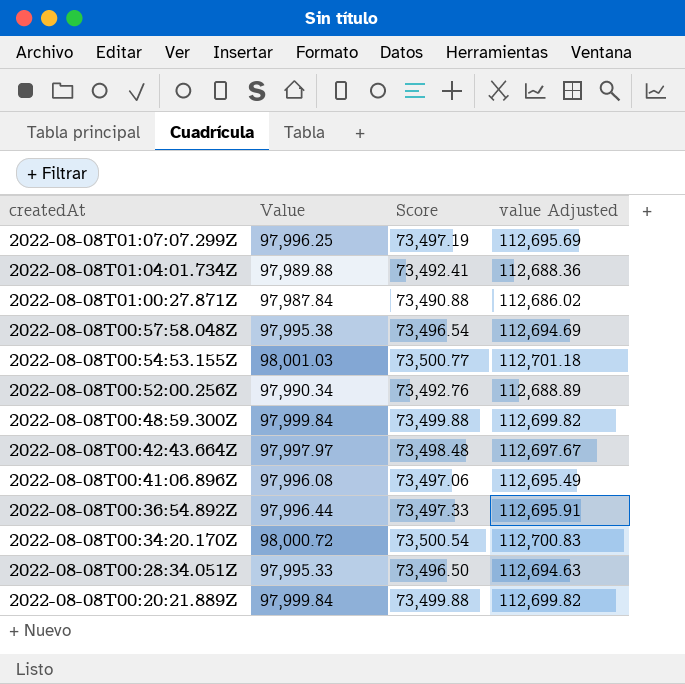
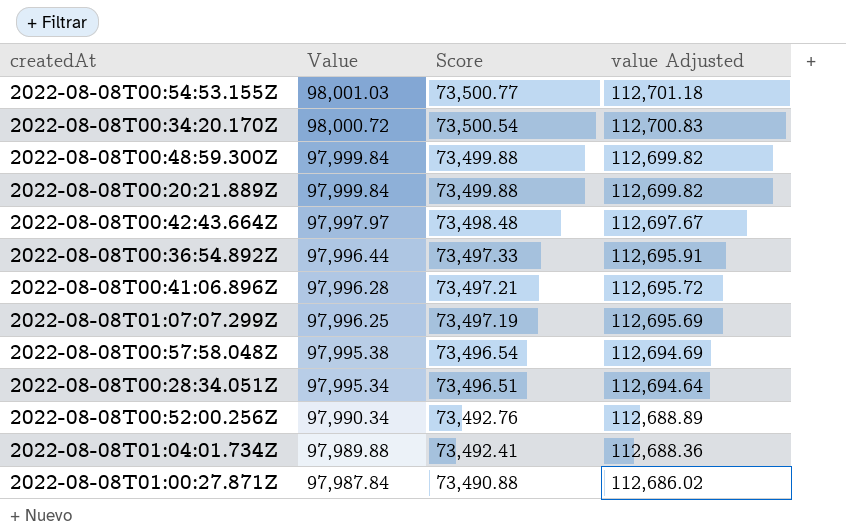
row order: createdAt descending -> Value descending
2022-08-08T00:41:06.896Z | Value: 97,996.08 -> 97,996.28
2022-08-08T00:41:06.896Z | Score: 73,497.06 -> 73,497.21
2022-08-08T00:41:06.896Z | value Adjusted: 112,695.49 -> 112,695.72
2022-08-08T00:28:34.051Z | Value: 97,995.33 -> 97,995.34
2022-08-08T00:28:34.051Z | Score: 73,496.50 -> 73,496.51
2022-08-08T00:28:34.051Z | value Adjusted: 112,694.63 -> 112,694.64

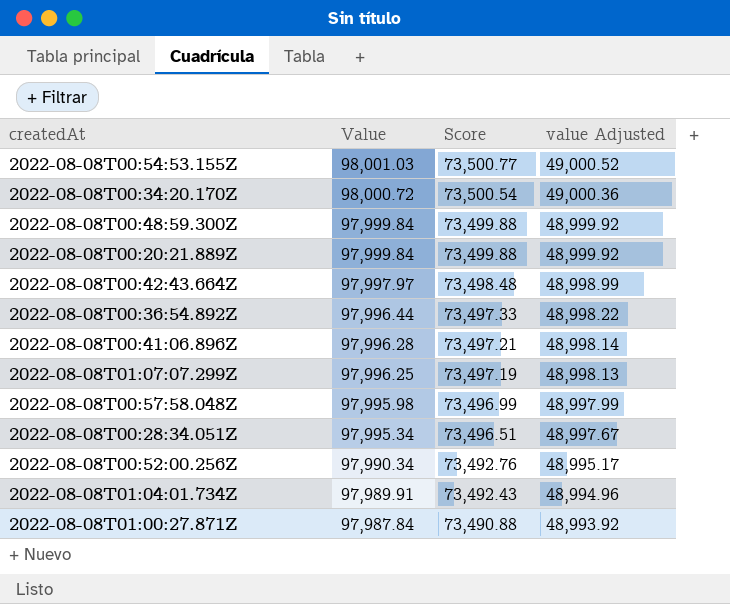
column value Adjusted | formula: [Value] * 1.15 -> [Value] * 0.5
2022-08-08T00:57:58.048Z | Value: 97,995.38 -> 97,995.98
2022-08-08T00:57:58.048Z | Score: 73,496.54 -> 73,496.99
2022-08-08T01:04:01.734Z | Value: 97,989.88 -> 97,989.91
2022-08-08T01:04:01.734Z | Score: 73,492.41 -> 73,492.43

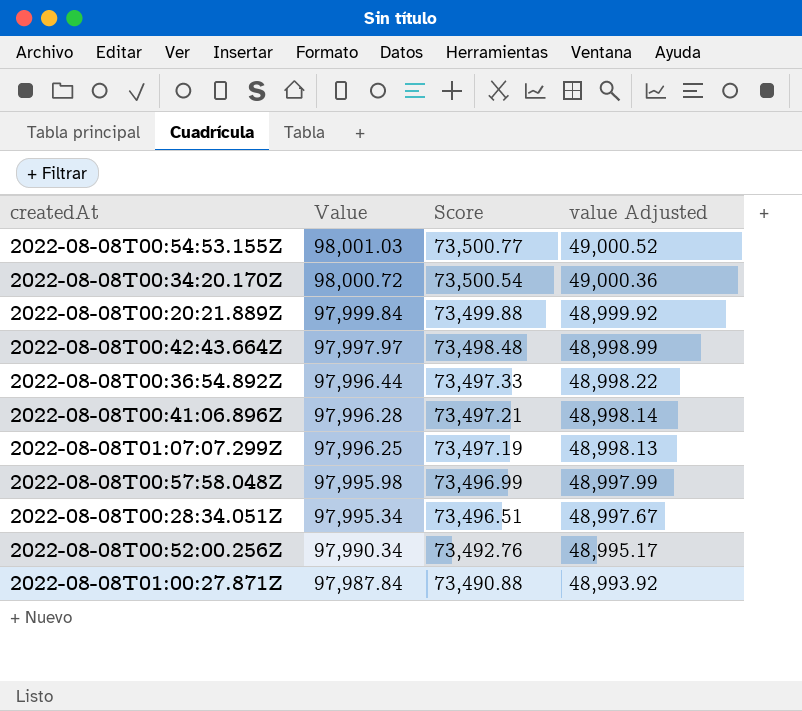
row 2022-08-08T00:48:59.300Z: 97,999.84 | 73,499.88 | 48,999.92 -> none
row 2022-08-08T01:04:01.734Z: 97,989.91 | 73,492.43 | 48,994.96 -> none

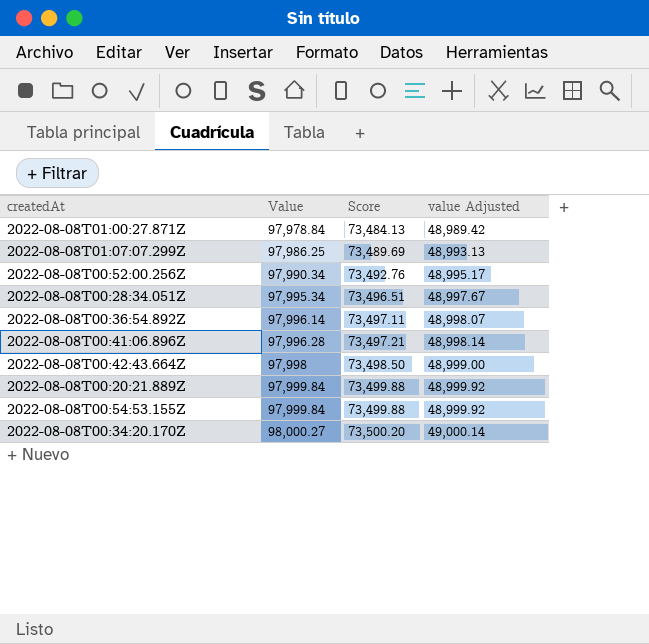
row order: Value descending -> Value ascending
row 2022-08-08T00:57:58.048Z: 97,995.98 | 73,496.99 | 48,997.99 -> none
2022-08-08T01:00:27.871Z | Value: 97,987.84 -> 97,978.84
2022-08-08T01:00:27.871Z | Score: 73,490.88 -> 73,484.13
2022-08-08T01:00:27.871Z | value Adjusted: 48,993.92 -> 48,989.42
2022-08-08T01:07:07.299Z | Value: 97,996.25 -> 97,986.25
2022-08-08T01:07:07.299Z | Score: 73,497.19 -> 73,489.69
2022-08-08T01:07:07.299Z | value Adjusted: 48,998.13 -> 48,993.13
2022-08-08T00:36:54.892Z | Value: 97,996.44 -> 97,996.14
2022-08-08T00:36:54.892Z | Score: 73,497.33 -> 73,497.11
2022-08-08T00:36:54.892Z | value Adjusted: 48,998.22 -> 48,998.07
2022-08-08T00:42:43.664Z | Value: 97,997.97 -> 97,998
2022-08-08T00:42:43.664Z | Score: 73,498.48 -> 73,498.50
2022-08-08T00:42:43.664Z | value Adjusted: 48,998.99 -> 48,999.00
2022-08-08T00:54:53.155Z | Value: 98,001.03 -> 97,999.84
2022-08-08T00:54:53.155Z | Score: 73,500.77 -> 73,499.88
2022-08-08T00:54:53.155Z | value Adjusted: 49,000.52 -> 48,999.92
2022-08-08T00:34:20.170Z | Value: 98,000.72 -> 98,000.27
2022-08-08T00:34:20.170Z | Score: 73,500.54 -> 73,500.20
2022-08-08T00:34:20.170Z | value Adjusted: 49,000.36 -> 49,000.14

